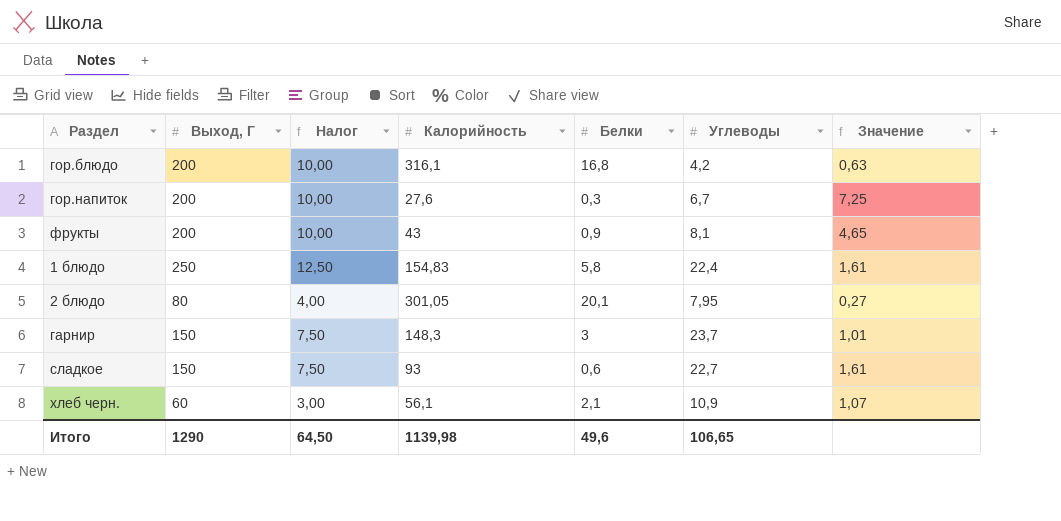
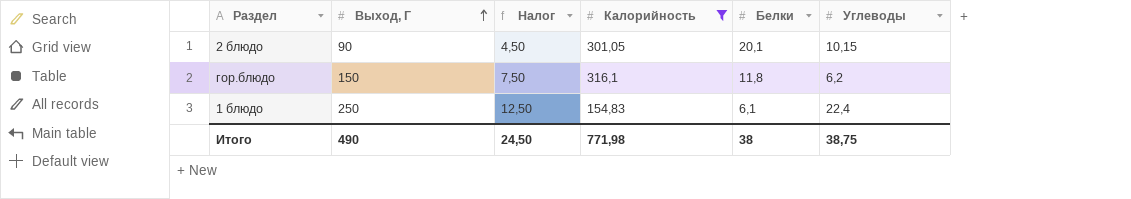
filter: none -> Калорийность >= 154,83
row order: none -> Выход, Г ascending
column Значение | formula: [Выход, Г] / [Калорийность] -> none
2 блюдо | Выход, Г: 80 -> 90
2 блюдо | Налог: 4,00 -> 4,50
2 блюдо | Углеводы: 7,95 -> 10,15
гор.блюдо | Выход, Г: 200 -> 150
гор.блюдо | Налог: 10,00 -> 7,50
гор.блюдо | Белки: 16,8 -> 11,8
гор.блюдо | Углеводы: 4,2 -> 6,2
1 блюдо | Белки: 5,8 -> 6,1
Итого | Выход, Г: 1290 -> 490
Итого | Налог: 64,50 -> 24,50
Итого | Калорийность: 1139,98 -> 771,98
Итого | Белки: 49,6 -> 38
Итого | Углеводы: 106,65 -> 38,75

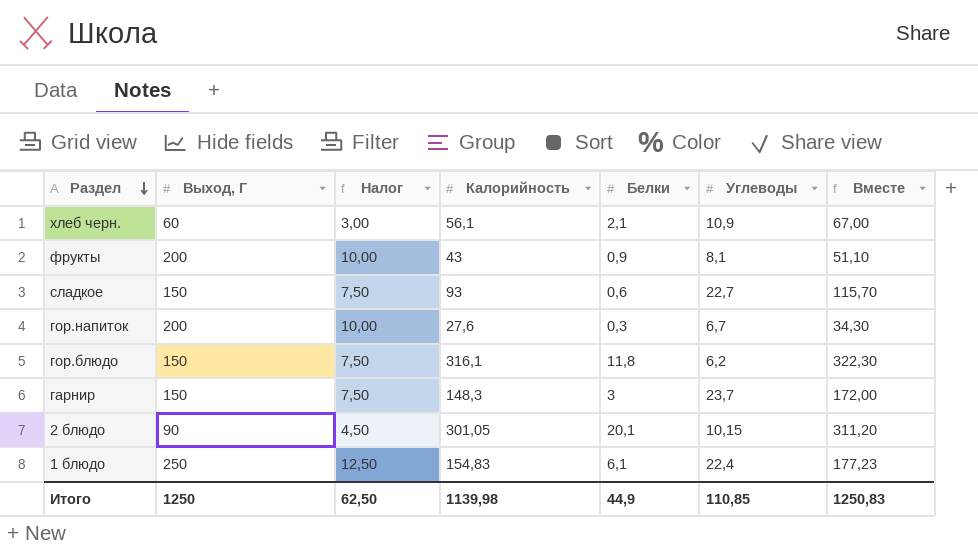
filter: Калорийность >= 154,83 -> none
row order: Выход, Г ascending -> Раздел descending
column Вместе | formula: none -> [Калорийность] + [Углеводы]
Итого | Выход, Г: 490 -> 1250
Итого | Налог: 24,50 -> 62,50
Итого | Калорийность: 771,98 -> 1139,98
Итого | Белки: 38 -> 44,9
Итого | Углеводы: 38,75 -> 110,85

